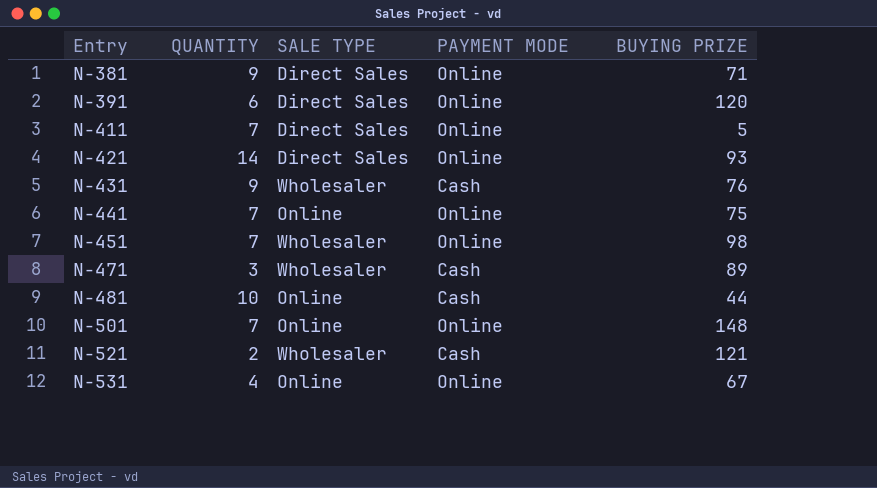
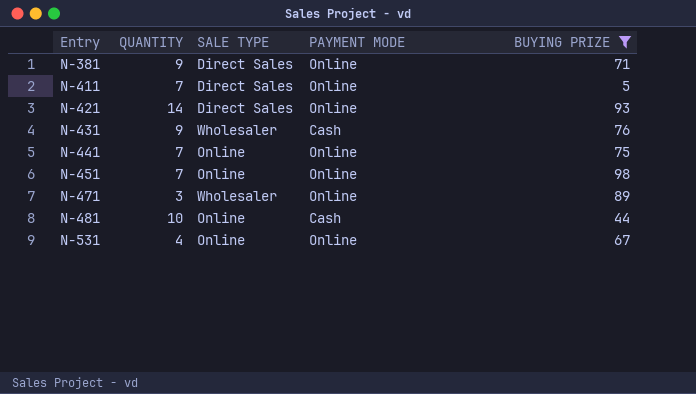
filter: none -> BUYING PRIZE <= 98
N-451 | SALE TYPE: Wholesaler -> Online
N-471 | PAYMENT MODE: Cash -> Online

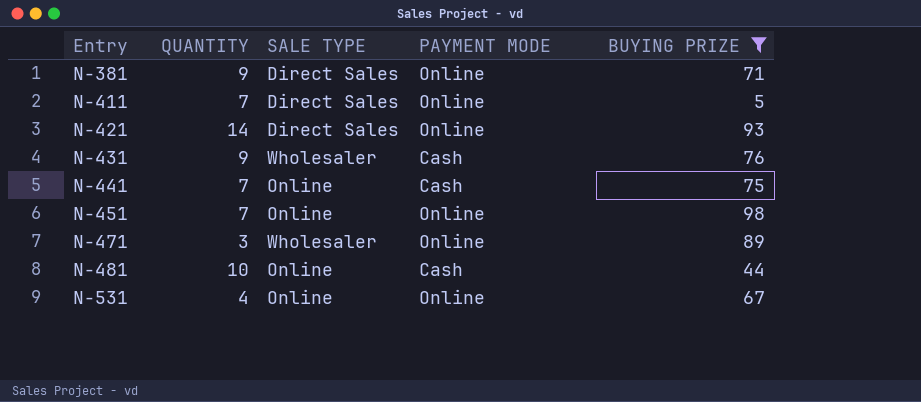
N-441 | PAYMENT MODE: Online -> Cash

